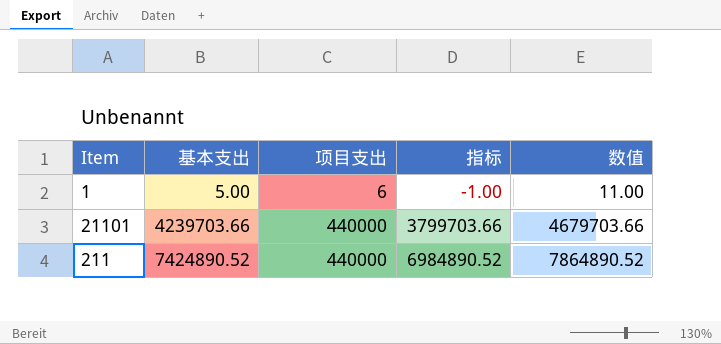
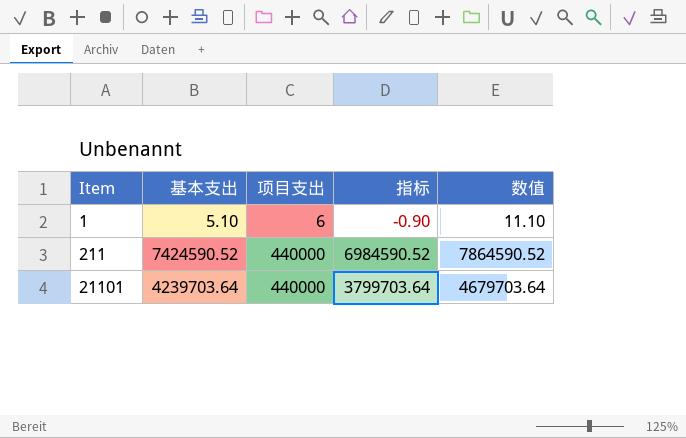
row order: 基本支出 ascending -> Item ascending
1 | 基本支出: 5.00 -> 5.10
1 | 指标: -1.00 -> -0.90
1 | 数值: 11.00 -> 11.10
211 | 基本支出: 7424890.52 -> 7424590.52
211 | 指标: 6984890.52 -> 6984590.52
211 | 数值: 7864890.52 -> 7864590.52
21101 | 基本支出: 4239703.66 -> 4239703.64
21101 | 指标: 3799703.66 -> 3799703.64
21101 | 数值: 4679703.66 -> 4679703.64

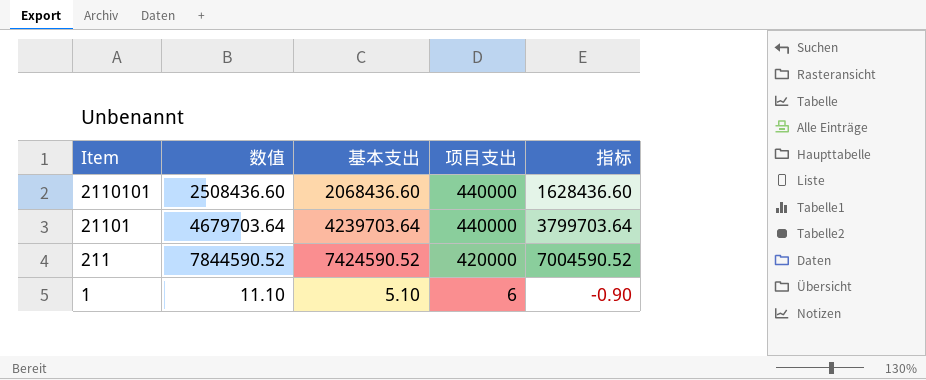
row order: Item ascending -> Item descending
column 数值 | position: 5 -> 2
row 2110101: none -> 2508436.60 | 2068436.60 | 440000 | 1628436.60
211 | 数值: 7864590.52 -> 7844590.52
211 | 项目支出: 440000 -> 420000
211 | 指标: 6984590.52 -> 7004590.52

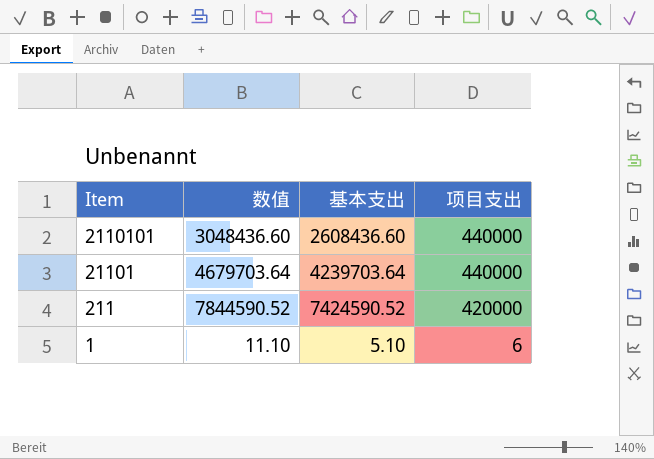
column 指标 | formula: [基本支出] - [项目支出] -> none
2110101 | 数值: 2508436.60 -> 3048436.60
2110101 | 基本支出: 2068436.60 -> 2608436.60

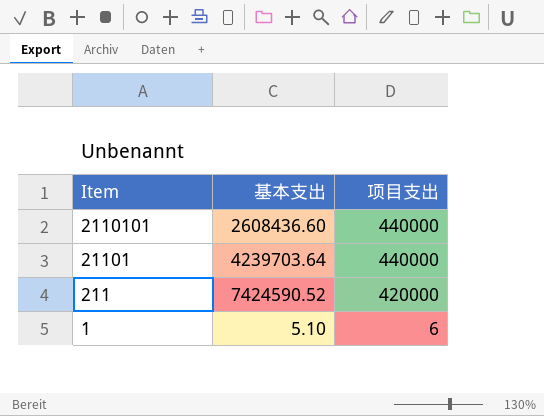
column 数值 | formula: [基本支出] + [项目支出] -> none

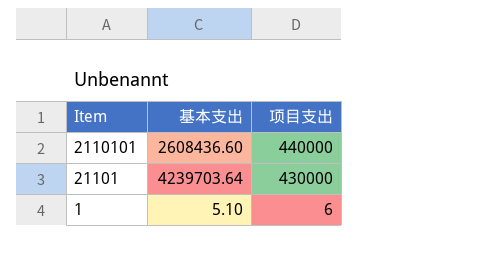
row 211: 7424590.52 | 420000 -> none
21101 | 项目支出: 440000 -> 430000

